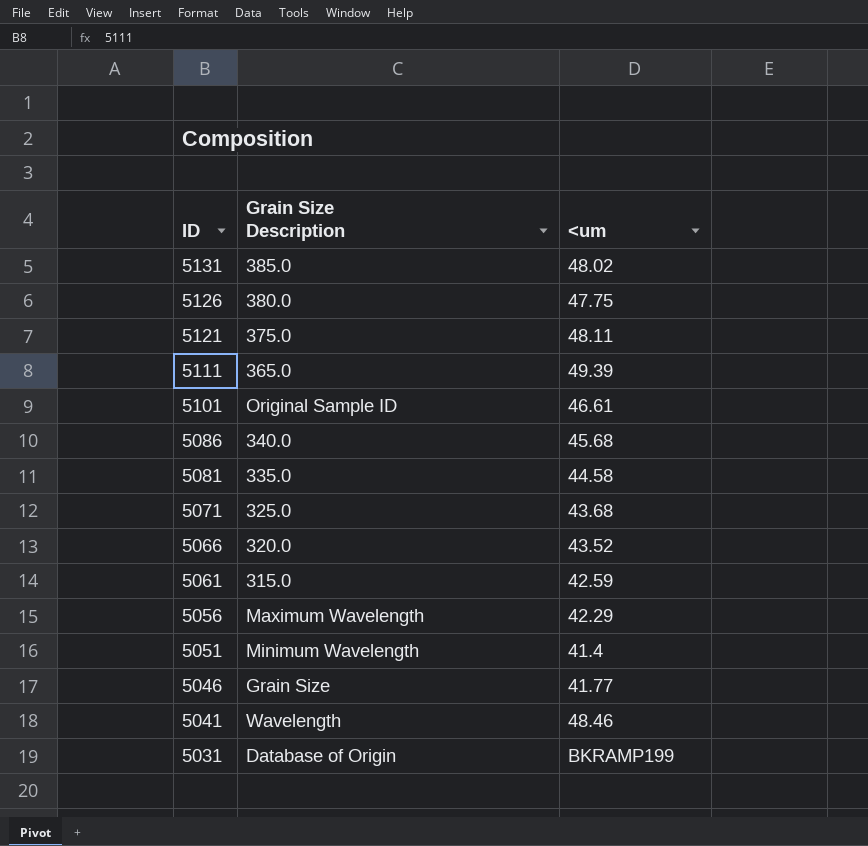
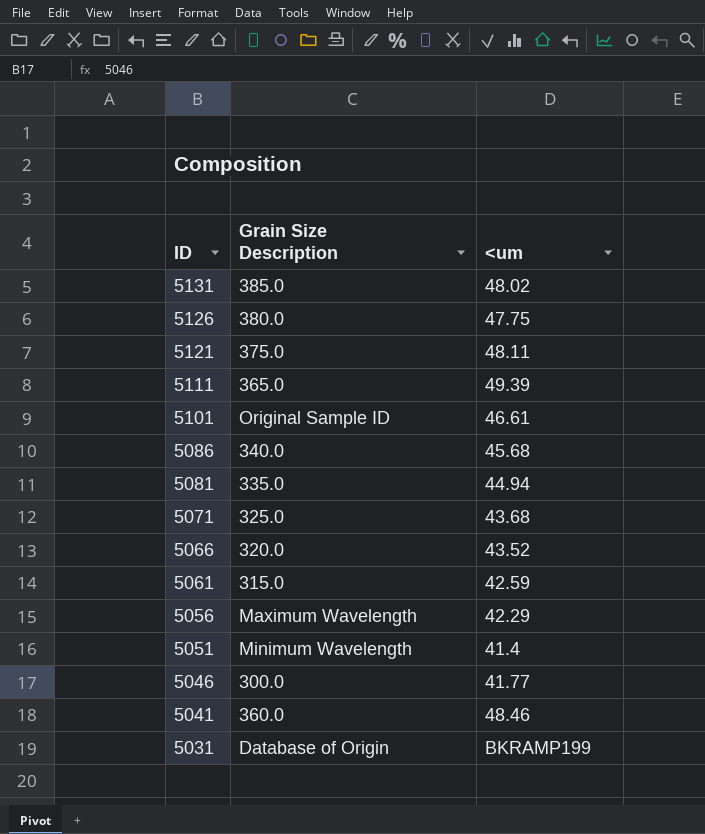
5081 | <um: 44.58 -> 44.94
5046 | Grain Size Description: Grain Size -> 300.0
5041 | Grain Size Description: Wavelength -> 360.0

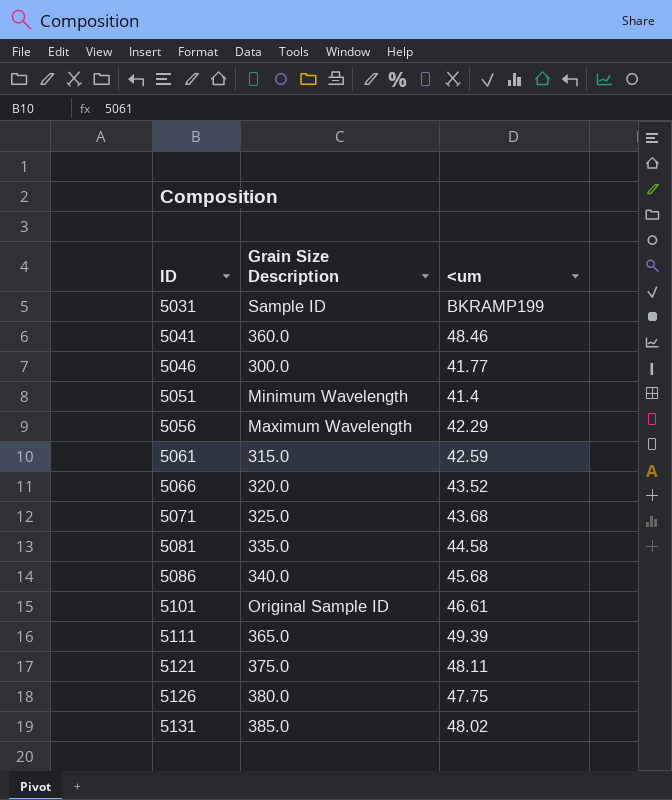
row order: ID descending -> ID ascending
5031 | Grain Size Description: Database of Origin -> Sample ID
5081 | <um: 44.94 -> 44.58

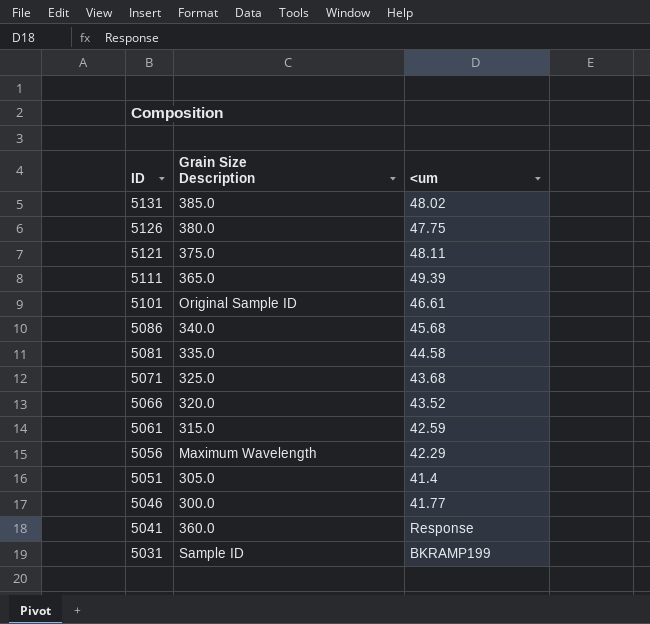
row order: ID ascending -> ID descending
5051 | Grain Size Description: Minimum Wavelength -> 305.0
5041 | <um: 48.46 -> Response

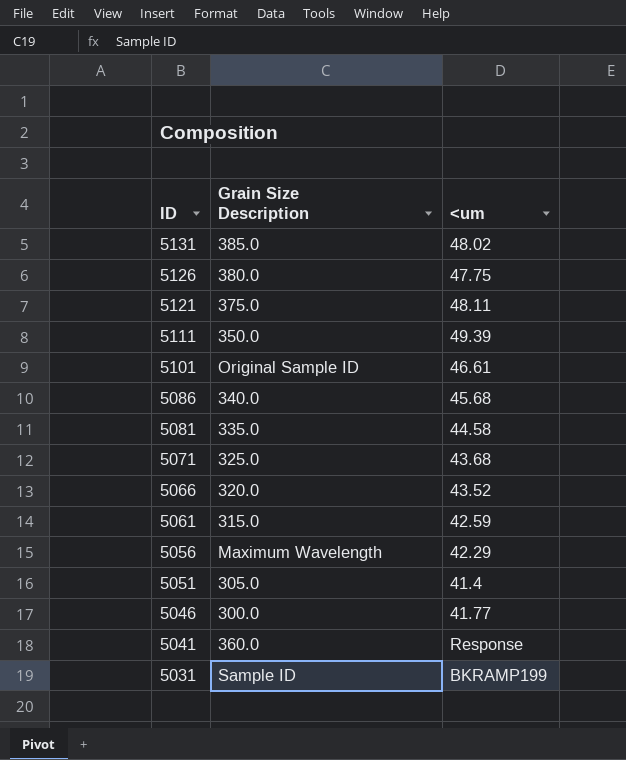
5111 | Grain Size Description: 365.0 -> 350.0

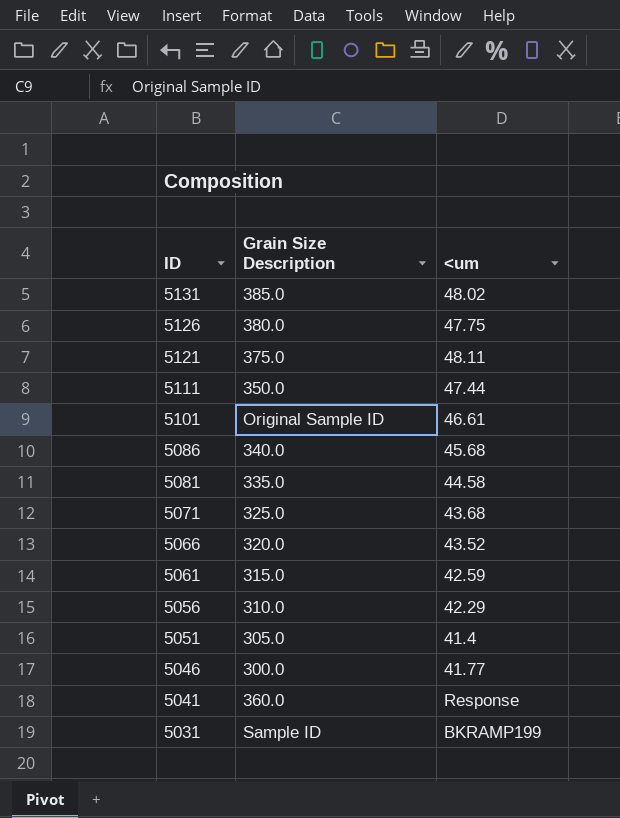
5111 | <um: 49.39 -> 47.44
5056 | Grain Size Description: Maximum Wavelength -> 310.0

